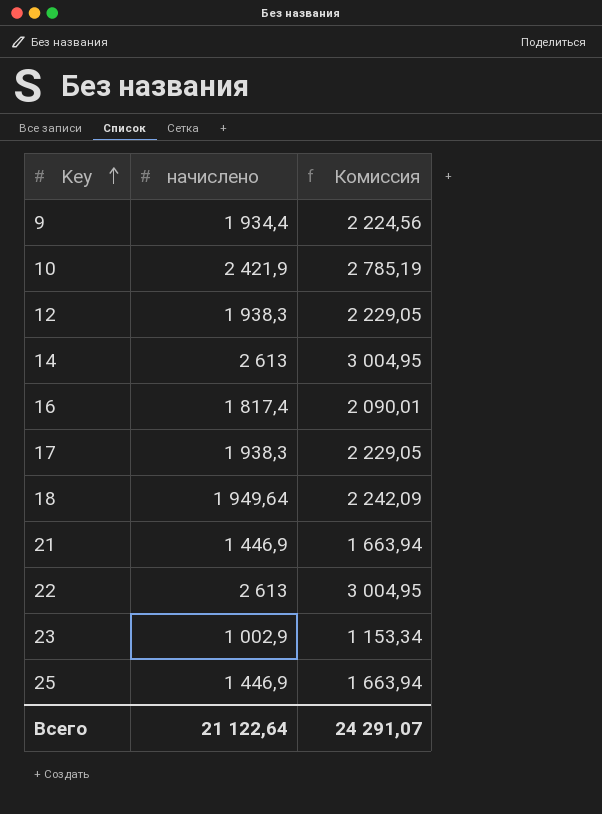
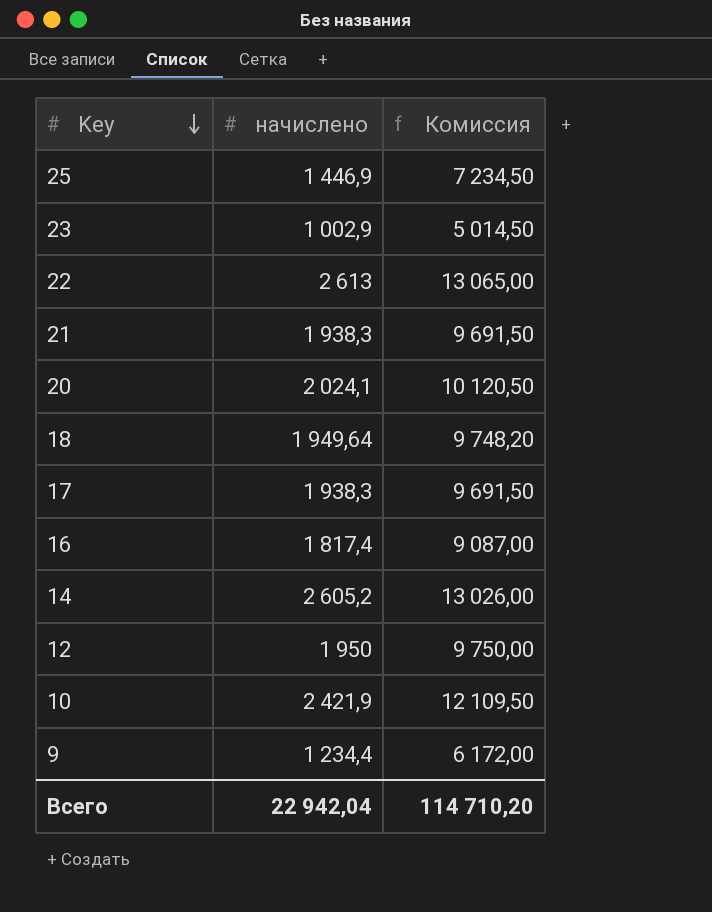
row order: Key ascending -> Key descending
column Комиссия | formula: [начислено] * 1,15 -> [начислено] * 5
21 | начислено: 1 446,9 -> 1 938,3
row 20: none -> 2 024,1 | 10 120,50
14 | начислено: 2 613 -> 2 605,2
12 | начислено: 1 938,3 -> 1 950
9 | начислено: 1 934,4 -> 1 234,4
Всего | начислено: 21 122,64 -> 22 942,04
Всего | Комиссия: 24 291,07 -> 114 710,20

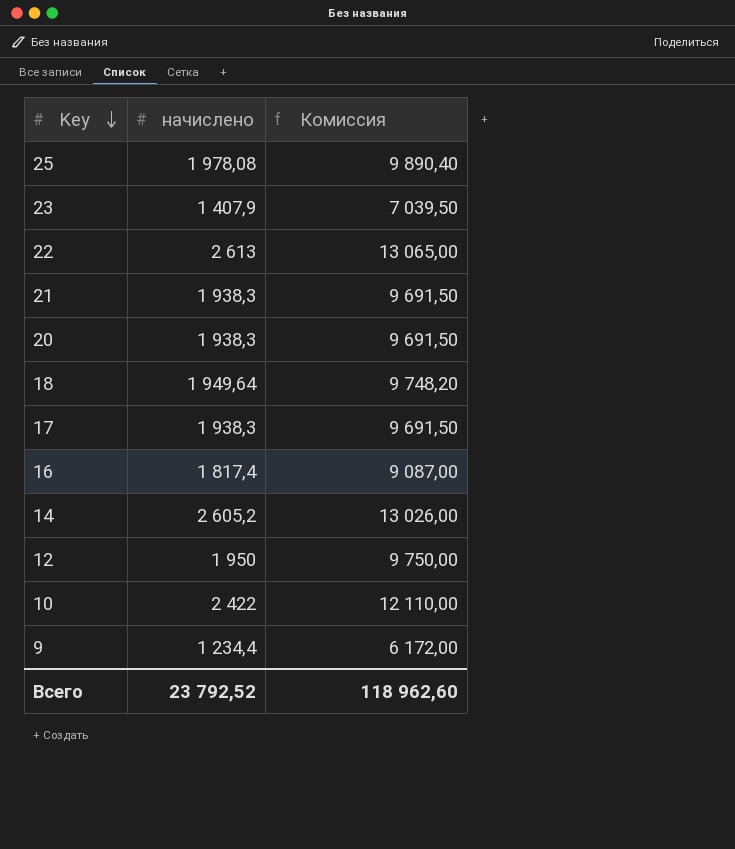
25 | начислено: 1 446,9 -> 1 978,08
25 | Комиссия: 7 234,50 -> 9 890,40
23 | начислено: 1 002,9 -> 1 407,9
23 | Комиссия: 5 014,50 -> 7 039,50
20 | начислено: 2 024,1 -> 1 938,3
20 | Комиссия: 10 120,50 -> 9 691,50
10 | начислено: 2 421,9 -> 2 422
10 | Комиссия: 12 109,50 -> 12 110,00
Всего | начислено: 22 942,04 -> 23 792,52
Всего | Комиссия: 114 710,20 -> 118 962,60

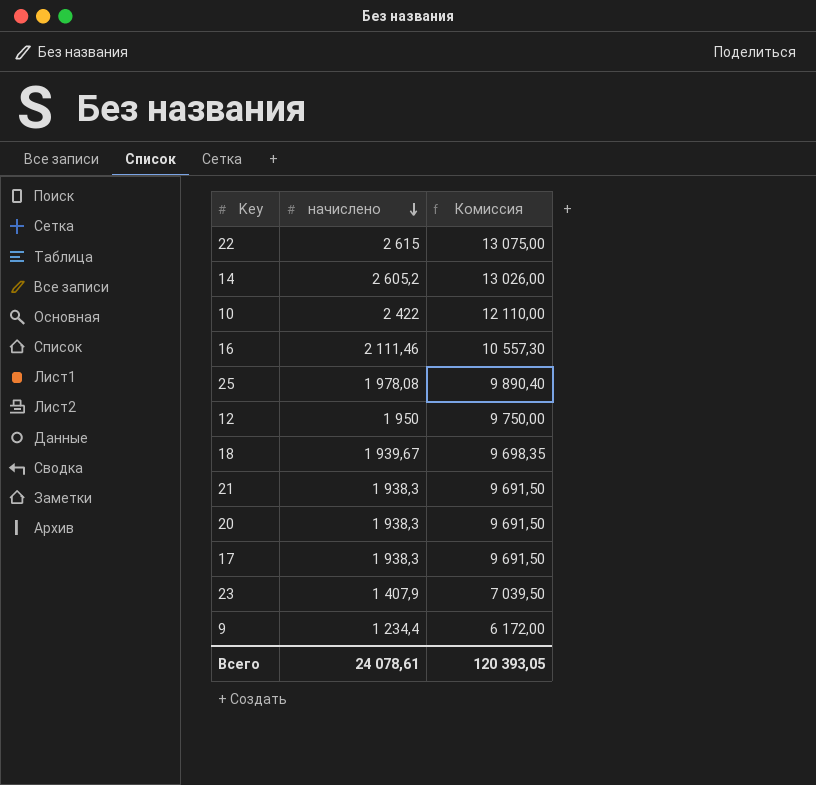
row order: Key descending -> начислено descending
22 | начислено: 2 613 -> 2 615
22 | Комиссия: 13 065,00 -> 13 075,00
16 | начислено: 1 817,4 -> 2 111,46
16 | Комиссия: 9 087,00 -> 10 557,30
18 | начислено: 1 949,64 -> 1 939,67
18 | Комиссия: 9 748,20 -> 9 698,35
Всего | начислено: 23 792,52 -> 24 078,61
Всего | Комиссия: 118 962,60 -> 120 393,05

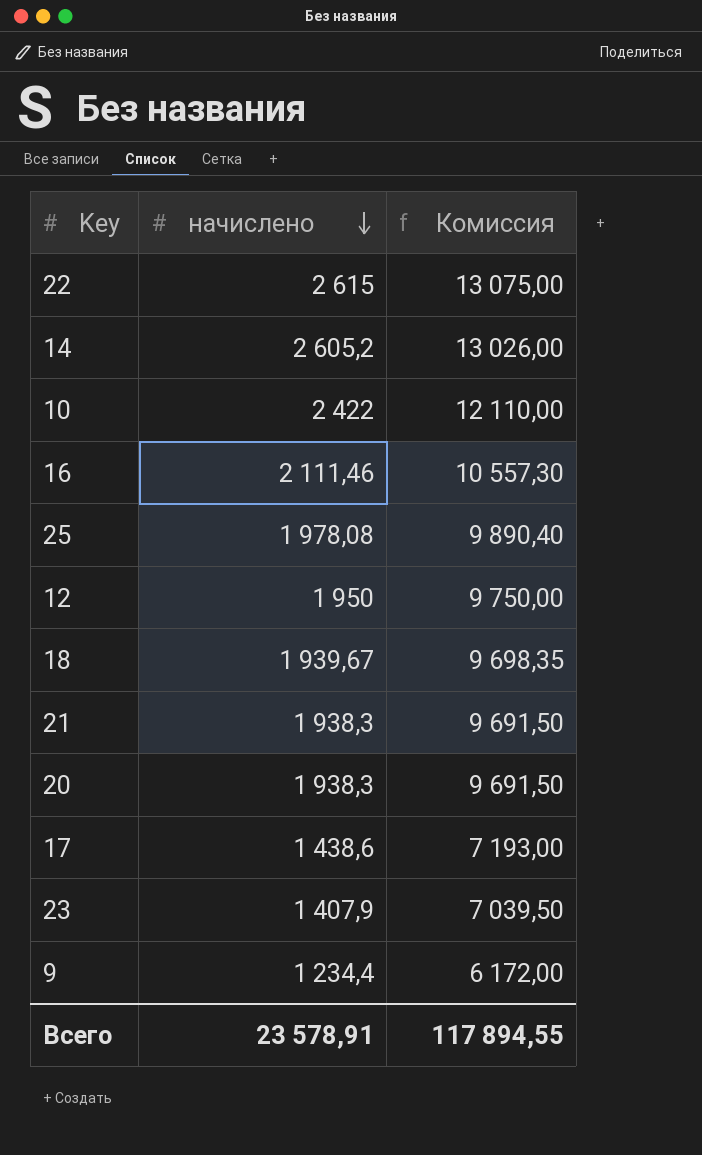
17 | начислено: 1 938,3 -> 1 438,6
17 | Комиссия: 9 691,50 -> 7 193,00
Всего | начислено: 24 078,61 -> 23 578,91
Всего | Комиссия: 120 393,05 -> 117 894,55

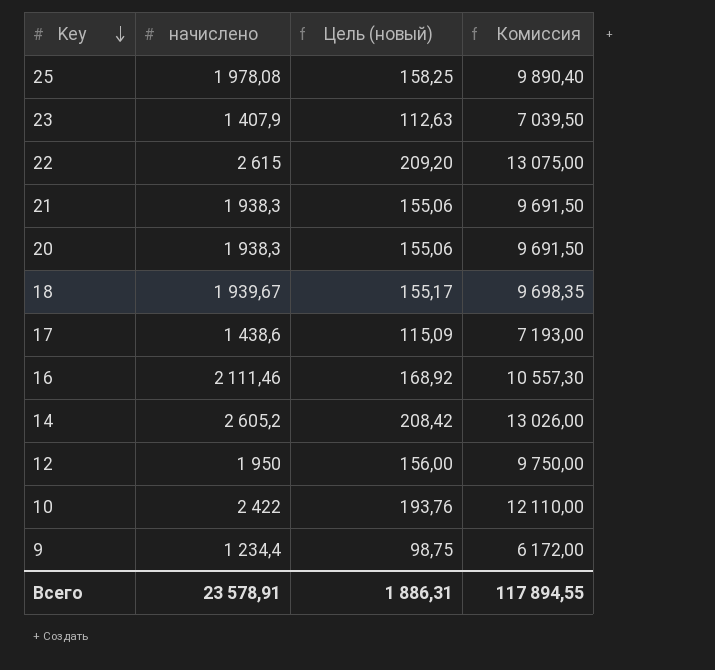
row order: начислено descending -> Key descending
column Цель (новый) | formula: none -> [начислено] * 0,08

